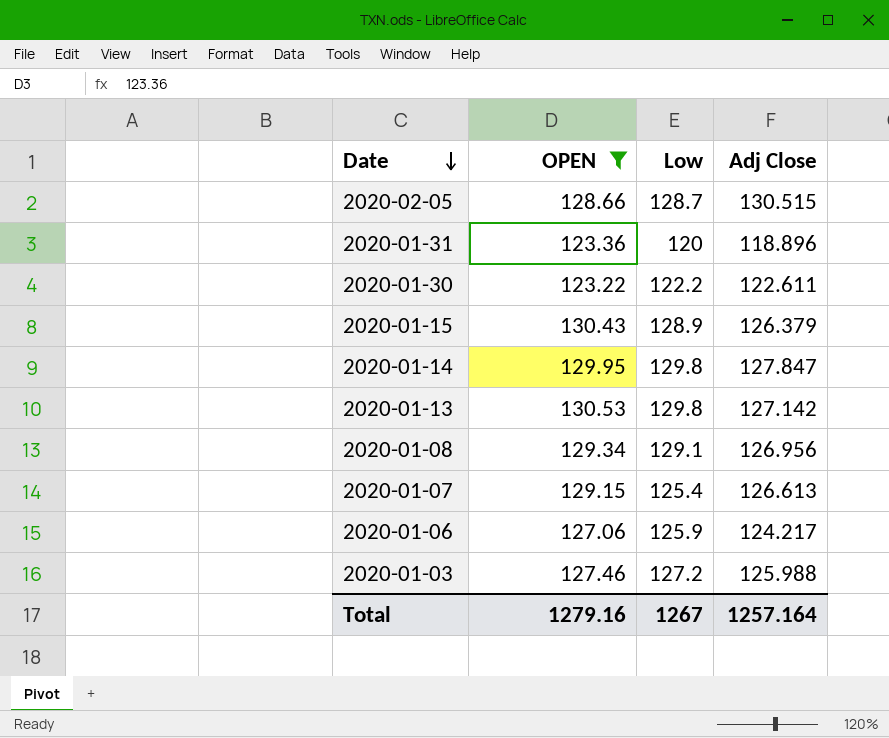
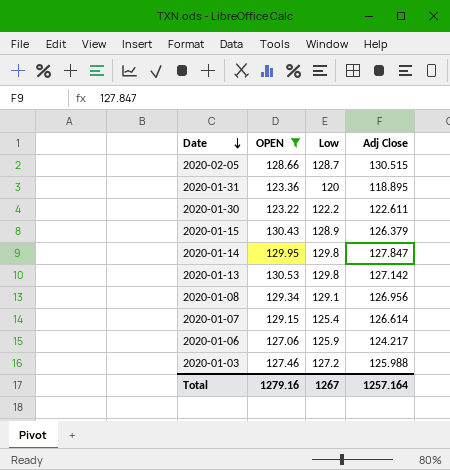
2020-01-31 | Adj Close: 118.896 -> 118.895
2020-01-07 | Adj Close: 126.613 -> 126.614

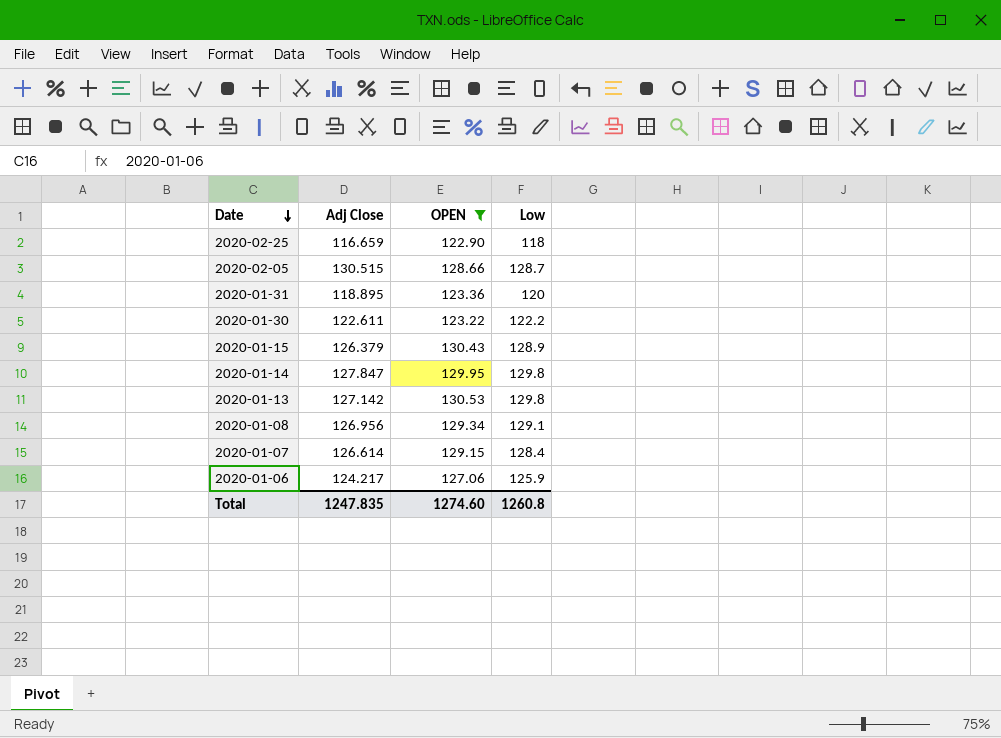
column Adj Close | position: 4 -> 2
row 2020-01-03: 127.46 | 127.2 | 125.988 -> none
row 2020-02-25: none -> 116.659 | 122.90 | 118
2020-01-07 | Low: 125.4 -> 128.4
Total | Adj Close: 1257.164 -> 1247.835
Total | OPEN: 1279.16 -> 1274.60
Total | Low: 1267 -> 1260.8

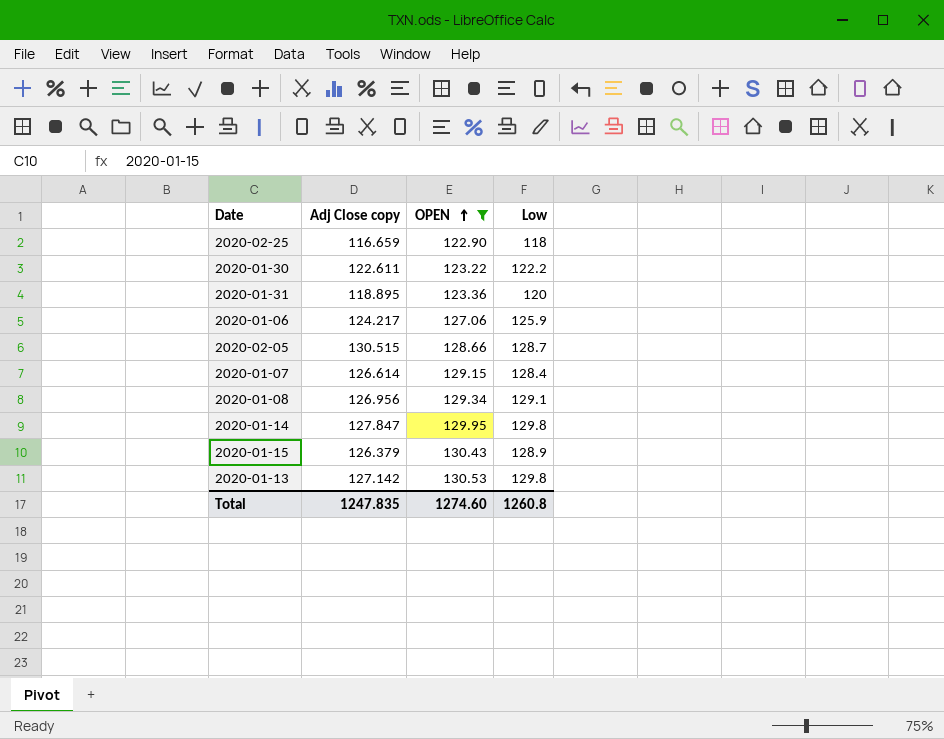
row order: Date descending -> OPEN ascending
column name: Adj Close -> Adj Close copy

